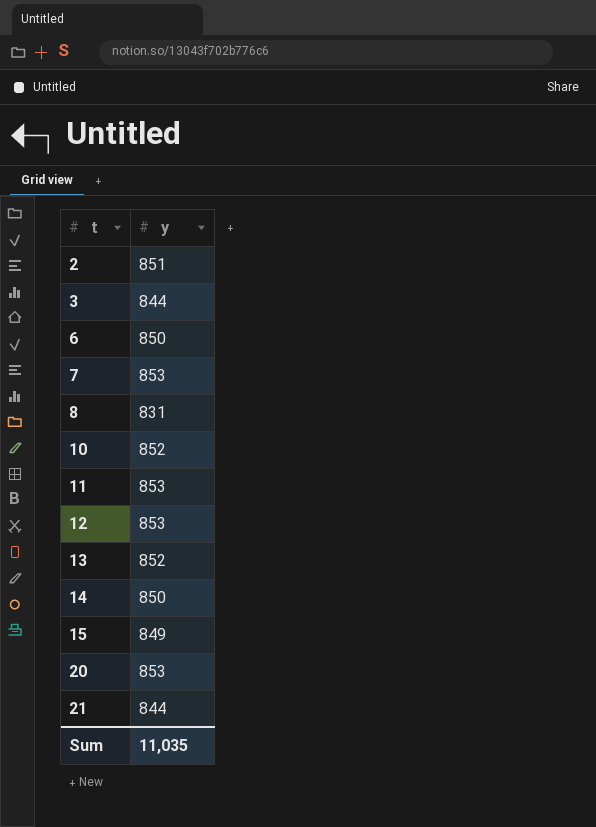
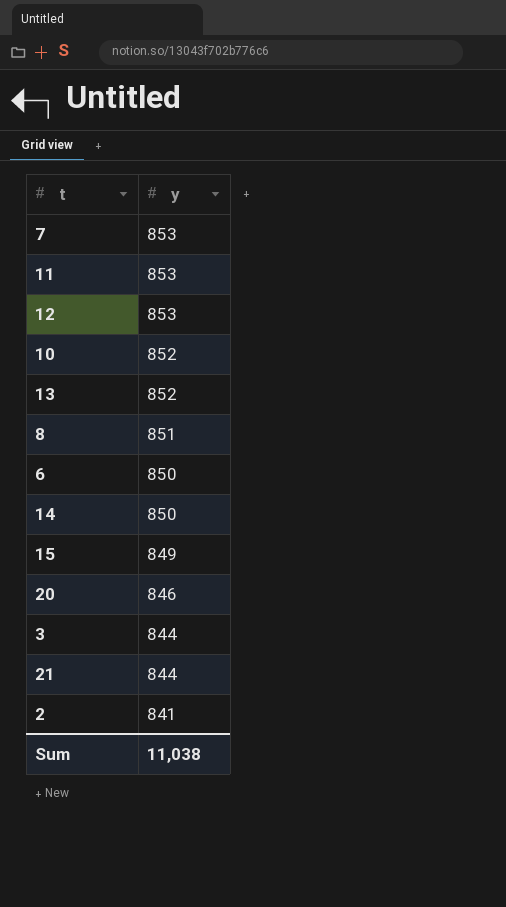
row order: t ascending -> y descending
8 | y: 831 -> 851
20 | y: 853 -> 846
2 | y: 851 -> 841
Sum | y: 11,035 -> 11,038

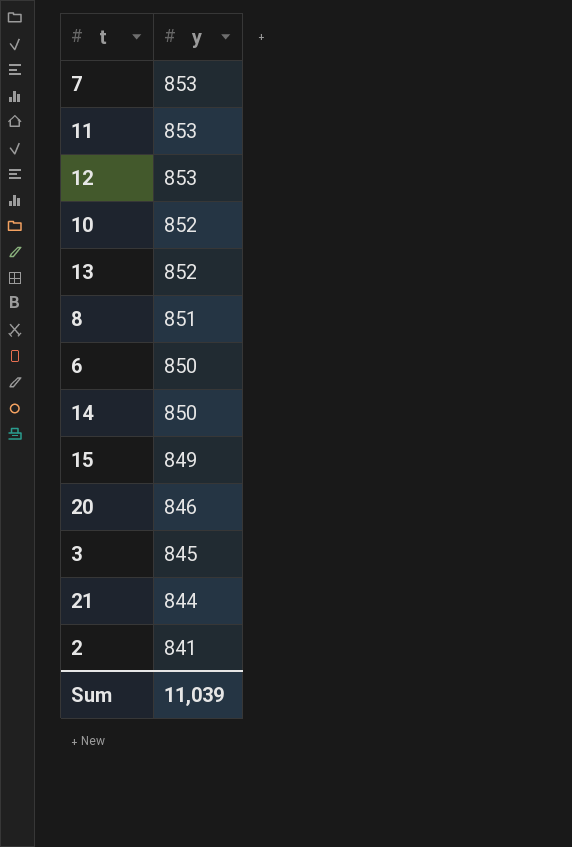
3 | y: 844 -> 845
Sum | y: 11,038 -> 11,039

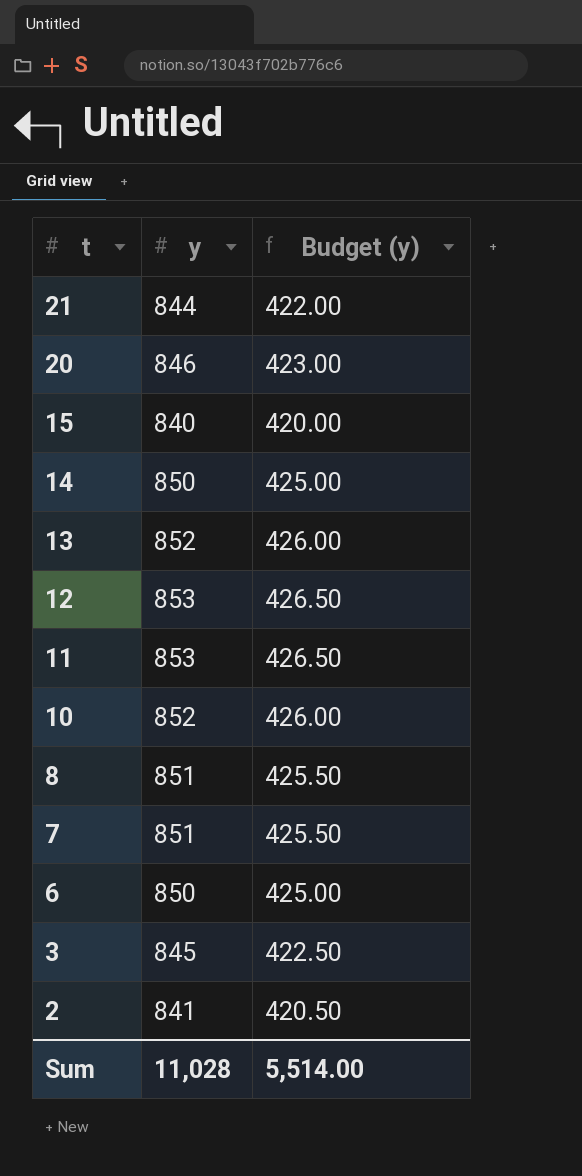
row order: y descending -> t descending
column Budget (y) | formula: none -> [y] * 0.5
15 | y: 849 -> 840
7 | y: 853 -> 851
Sum | y: 11,039 -> 11,028

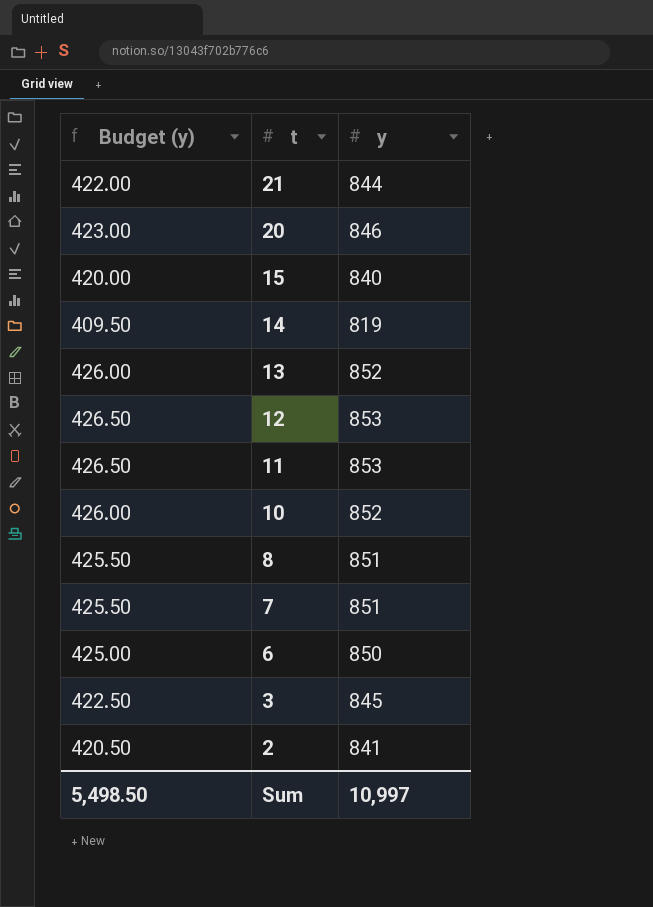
column Budget (y) | position: 3 -> 1
14 | Budget (y): 425.00 -> 409.50
14 | y: 850 -> 819
Sum | Budget (y): 5,514.00 -> 5,498.50
Sum | y: 11,028 -> 10,997

